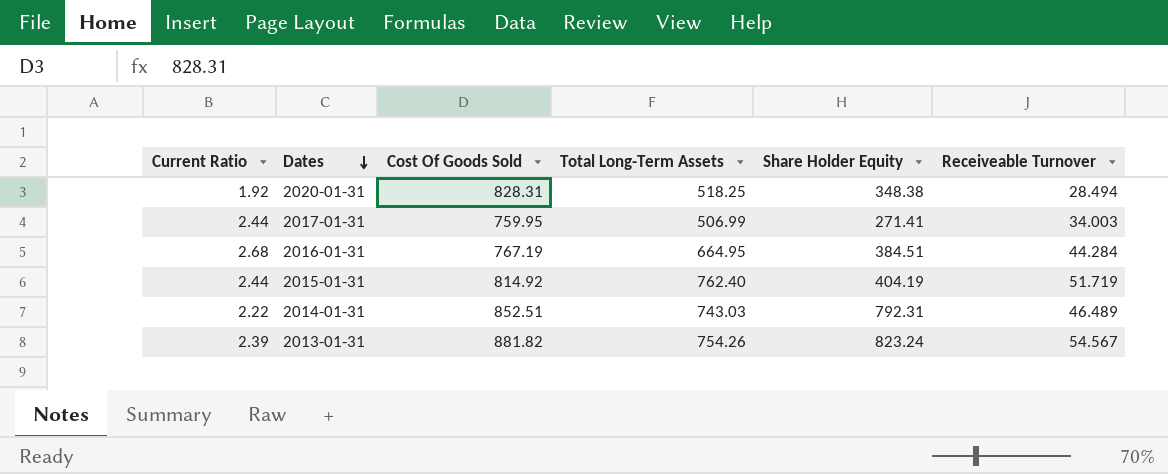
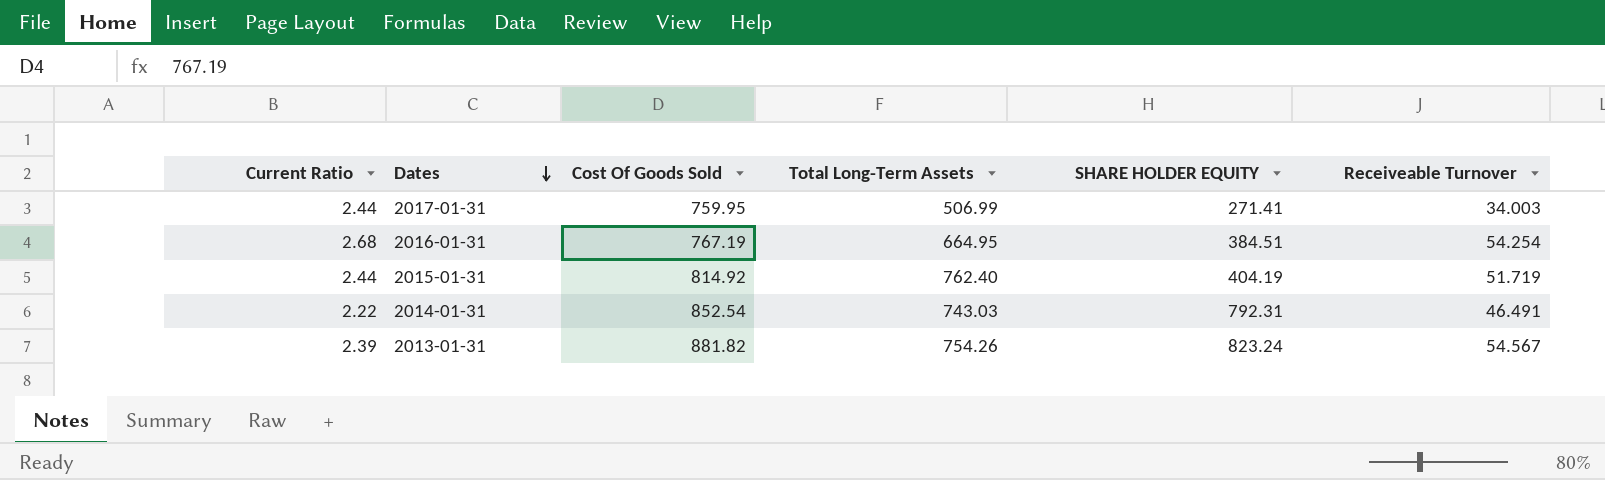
column name: Share Holder Equity -> SHARE HOLDER EQUITY
row 2020-01-31: 1.92 | 828.31 | 518.25 | 348.38 | 28.494 -> none
2016-01-31 | Receiveable Turnover: 44.284 -> 54.254
2014-01-31 | Cost Of Goods Sold: 852.51 -> 852.54
2014-01-31 | Receiveable Turnover: 46.489 -> 46.491

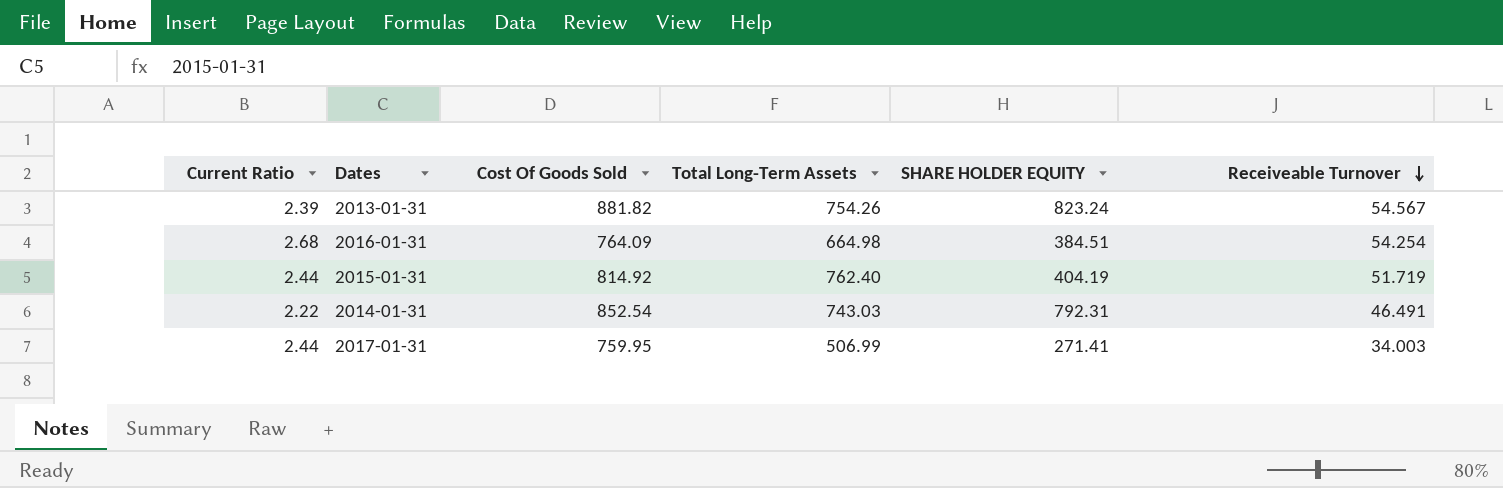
row order: Dates descending -> Receiveable Turnover descending
2016-01-31 | Cost Of Goods Sold: 767.19 -> 764.09
2016-01-31 | Total Long-Term Assets: 664.95 -> 664.98

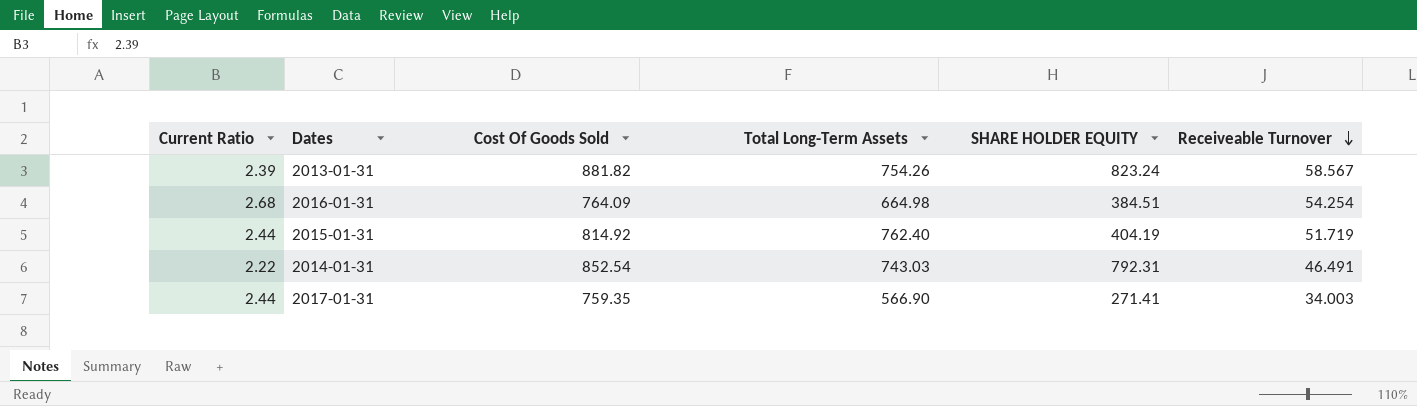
2013-01-31 | Receiveable Turnover: 54.567 -> 58.567
2017-01-31 | Cost Of Goods Sold: 759.95 -> 759.35
2017-01-31 | Total Long-Term Assets: 506.99 -> 566.90

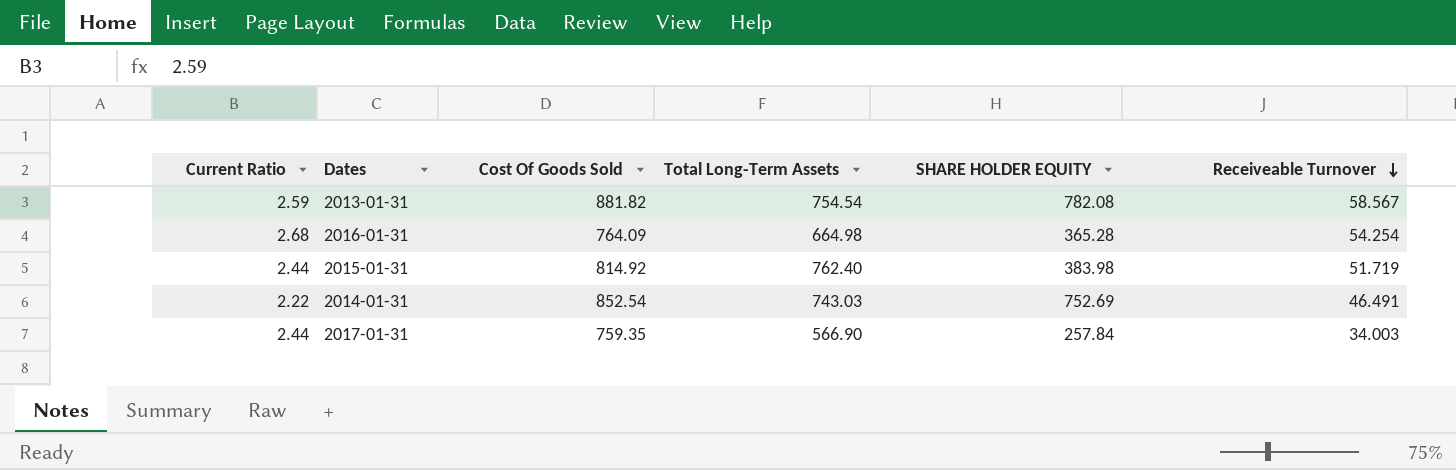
2013-01-31 | Current Ratio: 2.39 -> 2.59
2013-01-31 | Total Long-Term Assets: 754.26 -> 754.54
2013-01-31 | SHARE HOLDER EQUITY: 823.24 -> 782.08
2016-01-31 | SHARE HOLDER EQUITY: 384.51 -> 365.28
2015-01-31 | SHARE HOLDER EQUITY: 404.19 -> 383.98
2014-01-31 | SHARE HOLDER EQUITY: 792.31 -> 752.69
2017-01-31 | SHARE HOLDER EQUITY: 271.41 -> 257.84

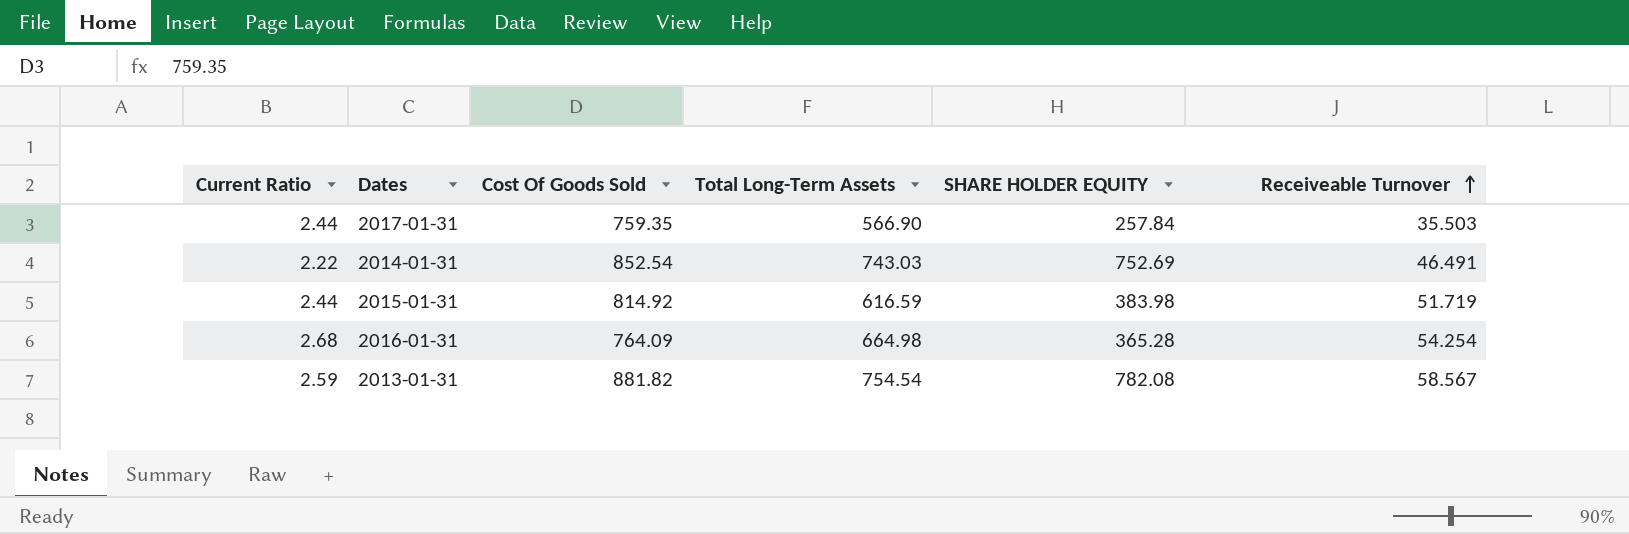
row order: Receiveable Turnover descending -> Receiveable Turnover ascending
2017-01-31 | Receiveable Turnover: 34.003 -> 35.503
2015-01-31 | Total Long-Term Assets: 762.40 -> 616.59

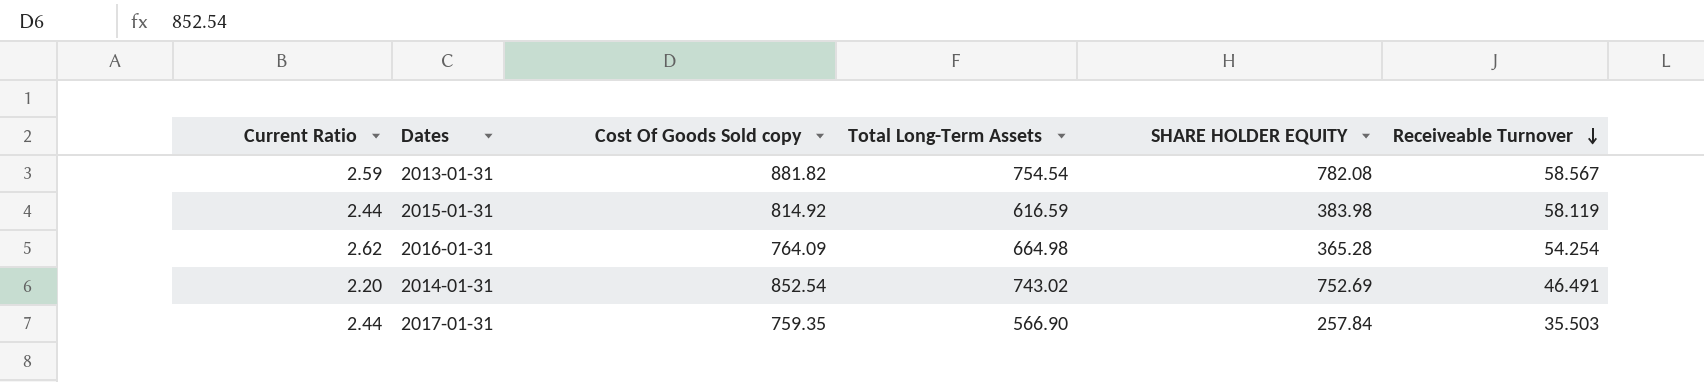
row order: Receiveable Turnover ascending -> Receiveable Turnover descending
column name: Cost Of Goods Sold -> Cost Of Goods Sold copy
2015-01-31 | Receiveable Turnover: 51.719 -> 58.119
2016-01-31 | Current Ratio: 2.68 -> 2.62
2014-01-31 | Current Ratio: 2.22 -> 2.20
2014-01-31 | Total Long-Term Assets: 743.03 -> 743.02

